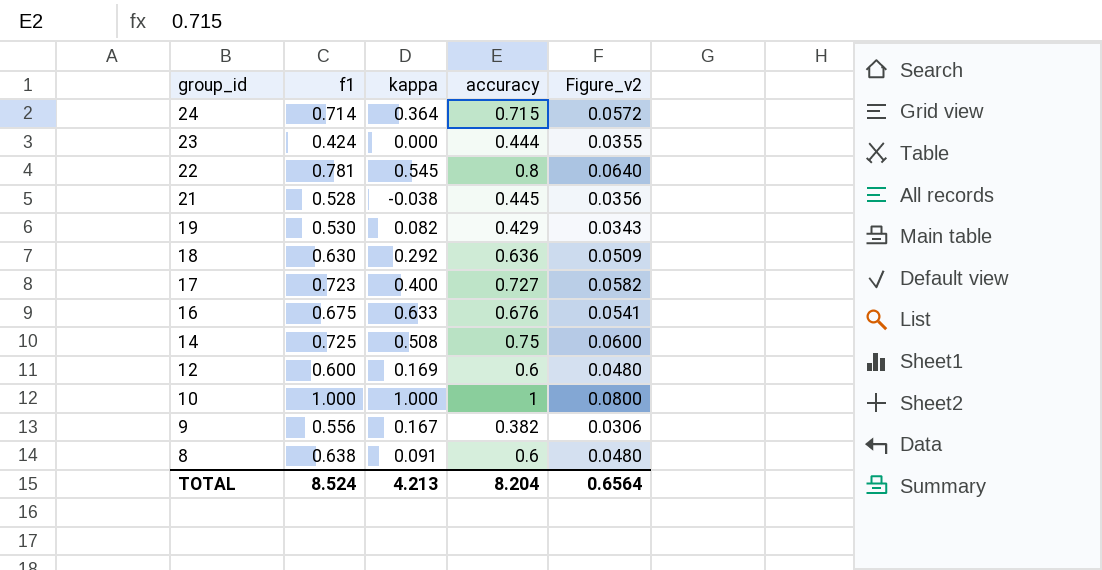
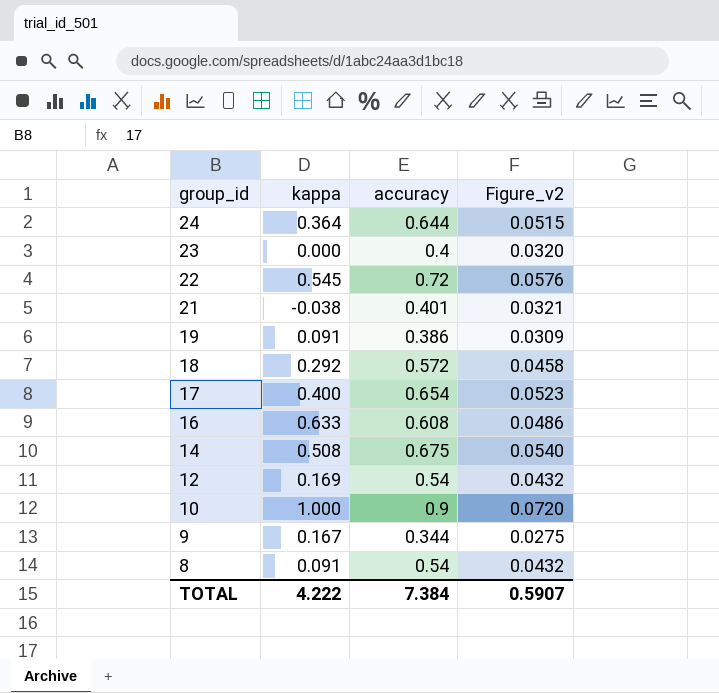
column f1 | position: 2 -> none
24 | accuracy: 0.715 -> 0.644
24 | Figure_v2: 0.0572 -> 0.0515
23 | accuracy: 0.444 -> 0.4
23 | Figure_v2: 0.0355 -> 0.0320
22 | accuracy: 0.8 -> 0.72
22 | Figure_v2: 0.0640 -> 0.0576
21 | accuracy: 0.445 -> 0.401
21 | Figure_v2: 0.0356 -> 0.0321
19 | kappa: 0.082 -> 0.091
19 | accuracy: 0.429 -> 0.386
19 | Figure_v2: 0.0343 -> 0.0309
18 | accuracy: 0.636 -> 0.572
18 | Figure_v2: 0.0509 -> 0.0458
17 | accuracy: 0.727 -> 0.654
17 | Figure_v2: 0.0582 -> 0.0523
16 | accuracy: 0.676 -> 0.608
16 | Figure_v2: 0.0541 -> 0.0486
14 | accuracy: 0.75 -> 0.675
14 | Figure_v2: 0.0600 -> 0.0540
12 | accuracy: 0.6 -> 0.54
12 | Figure_v2: 0.0480 -> 0.0432
10 | accuracy: 1 -> 0.9
10 | Figure_v2: 0.0800 -> 0.0720
9 | accuracy: 0.382 -> 0.344
9 | Figure_v2: 0.0306 -> 0.0275
8 | accuracy: 0.6 -> 0.54
8 | Figure_v2: 0.0480 -> 0.0432
TOTAL | kappa: 4.213 -> 4.222
TOTAL | accuracy: 8.204 -> 7.384
TOTAL | Figure_v2: 0.6564 -> 0.5907

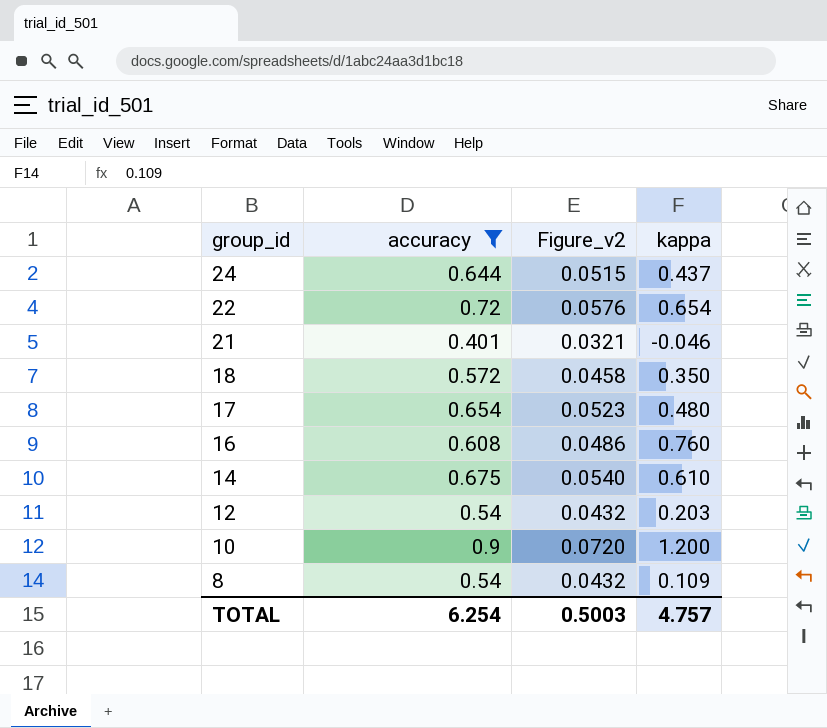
filter: none -> accuracy >= 0.401
column kappa | position: 2 -> 4
24 | kappa: 0.364 -> 0.437
22 | kappa: 0.545 -> 0.654
21 | kappa: -0.038 -> -0.046
18 | kappa: 0.292 -> 0.350
17 | kappa: 0.400 -> 0.480
16 | kappa: 0.633 -> 0.760
14 | kappa: 0.508 -> 0.610
12 | kappa: 0.169 -> 0.203
10 | kappa: 1.000 -> 1.200
8 | kappa: 0.091 -> 0.109
TOTAL | accuracy: 7.384 -> 6.254
TOTAL | Figure_v2: 0.5907 -> 0.5003
TOTAL | kappa: 4.222 -> 4.757

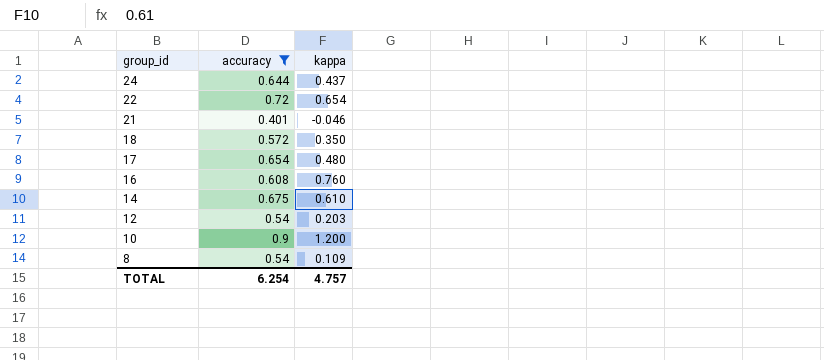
column Figure_v2 | formula: [accuracy] * 0.08 -> none

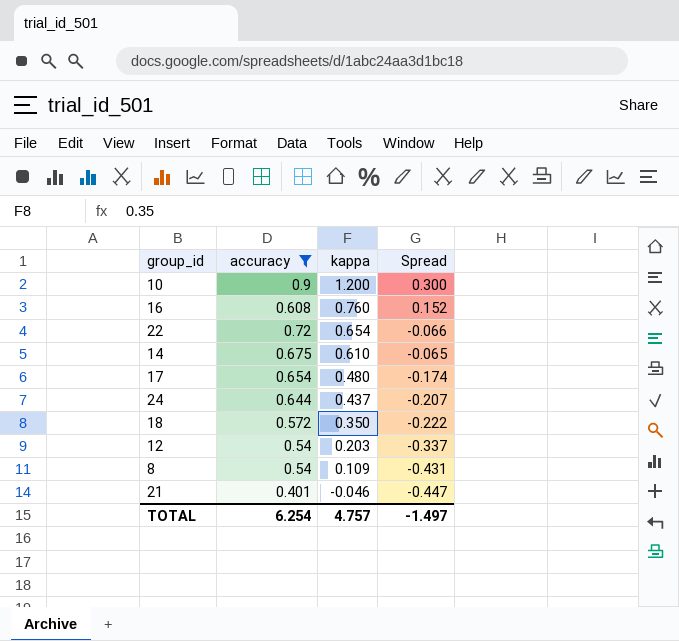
row order: group_id descending -> kappa descending
column Spread | formula: none -> [kappa] - [accuracy]

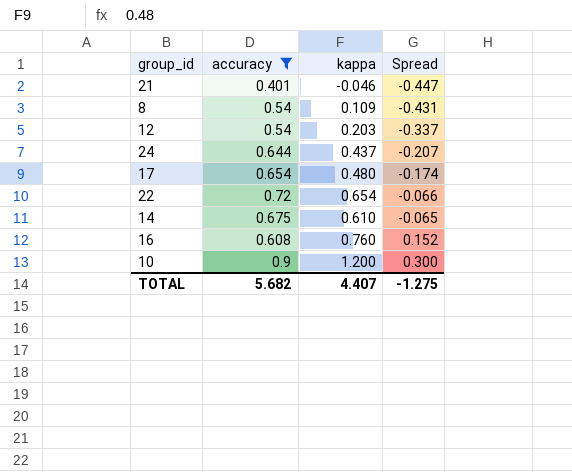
row order: kappa descending -> Spread ascending
row 18: 0.572 | 0.350 | -0.222 -> none
TOTAL | accuracy: 6.254 -> 5.682
TOTAL | kappa: 4.757 -> 4.407
TOTAL | Spread: -1.497 -> -1.275

